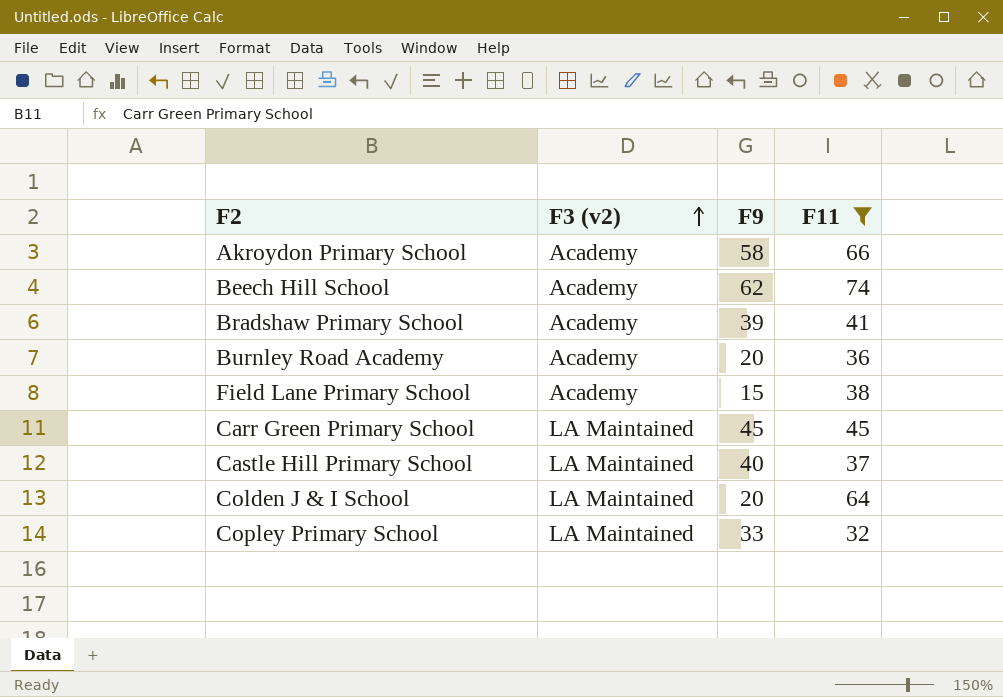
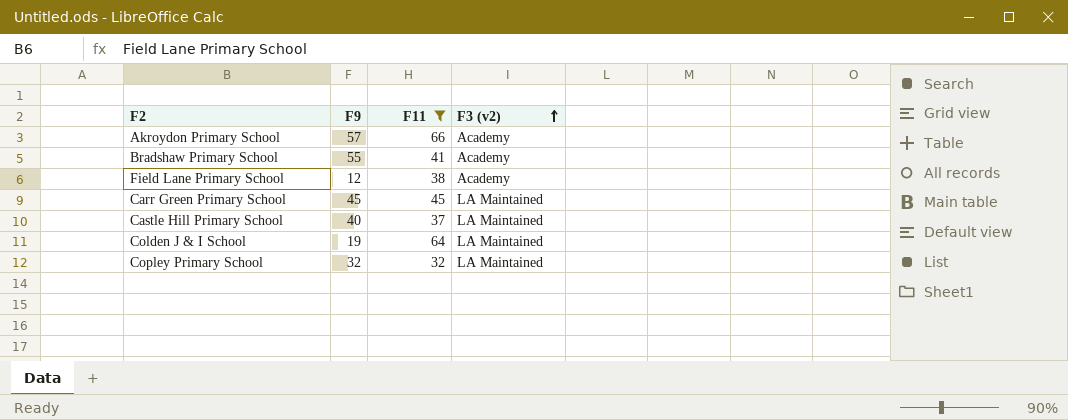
column F3 (v2) | position: 2 -> 4
row Beech Hill School: Academy | 62 | 74 -> none
row Burnley Road Academy: Academy | 20 | 36 -> none
Akroydon Primary School | F9: 58 -> 57
Bradshaw Primary School | F9: 39 -> 55
Field Lane Primary School | F9: 15 -> 12
Colden J & I School | F9: 20 -> 19
Copley Primary School | F9: 33 -> 32

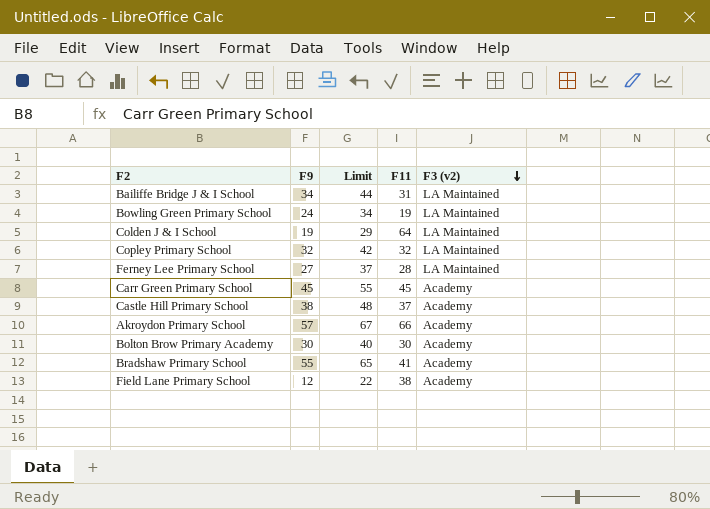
filter: F11 >= 32 -> none
row order: F3 (v2) ascending -> F3 (v2) descending
column Limit | formula: none -> [F9] + 10
Carr Green Primary School | F3 (v2): LA Maintained -> Academy
Castle Hill Primary School | F9: 40 -> 38
Castle Hill Primary School | F3 (v2): LA Maintained -> Academy

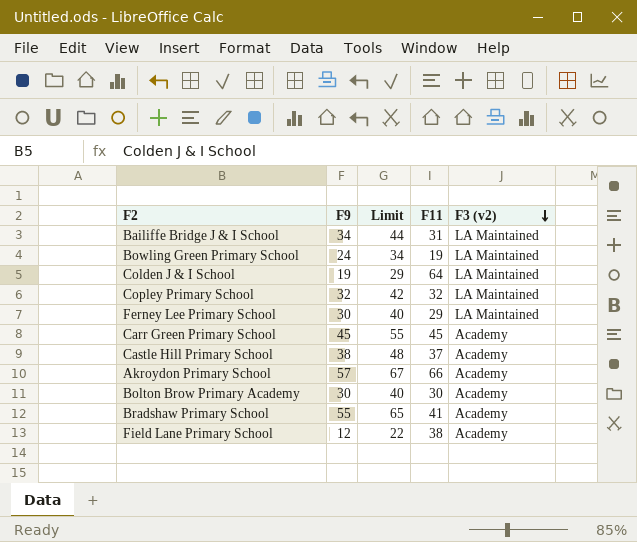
Ferney Lee Primary School | F9: 27 -> 30
Ferney Lee Primary School | Limit: 37 -> 40
Ferney Lee Primary School | F11: 28 -> 29

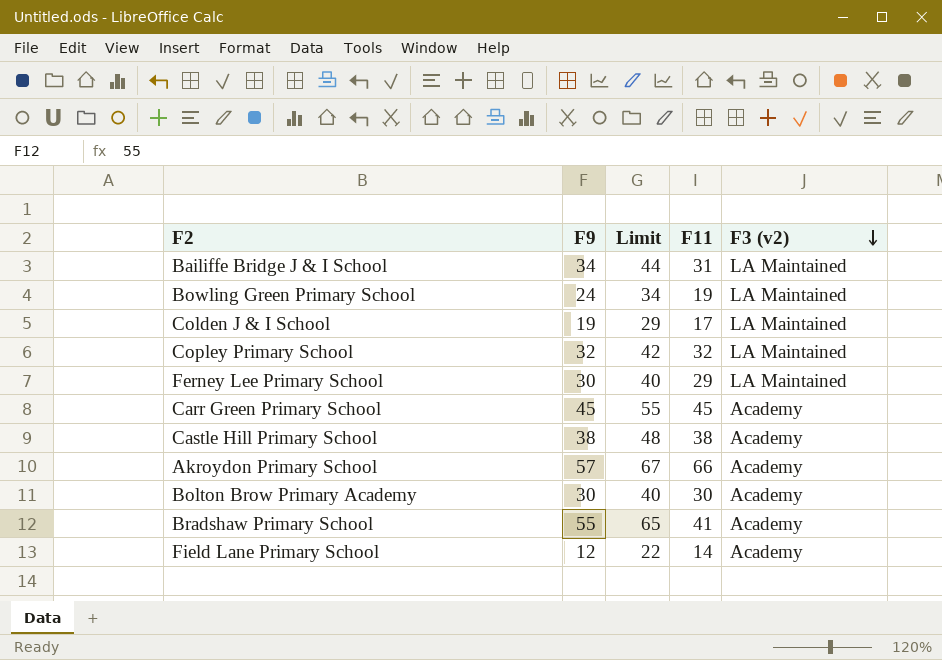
Colden J & I School | F11: 64 -> 17
Castle Hill Primary School | F11: 37 -> 38
Field Lane Primary School | F11: 38 -> 14

